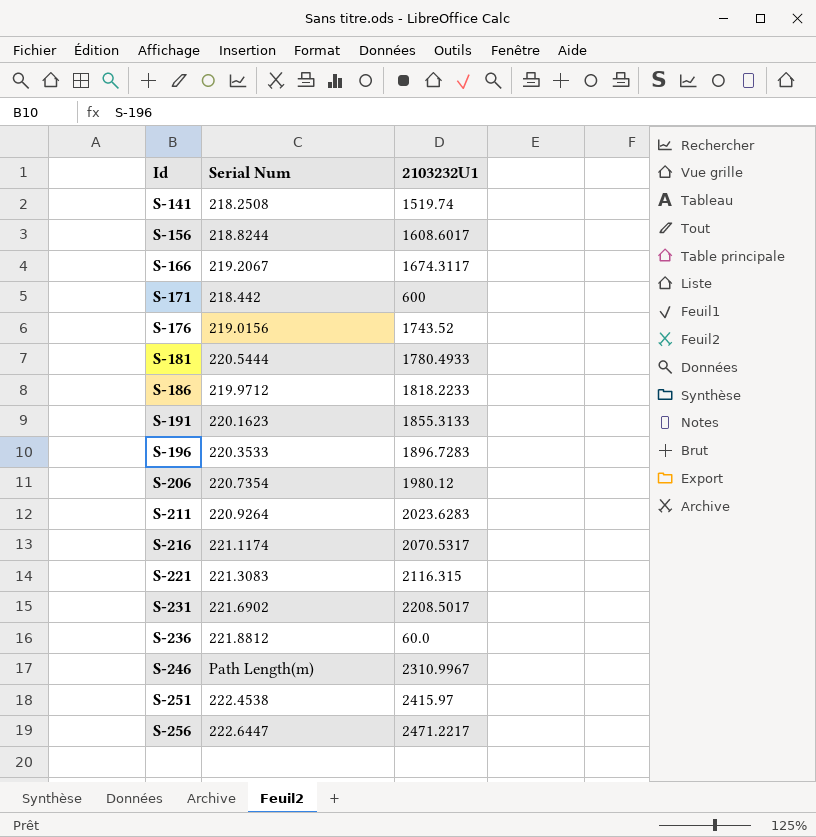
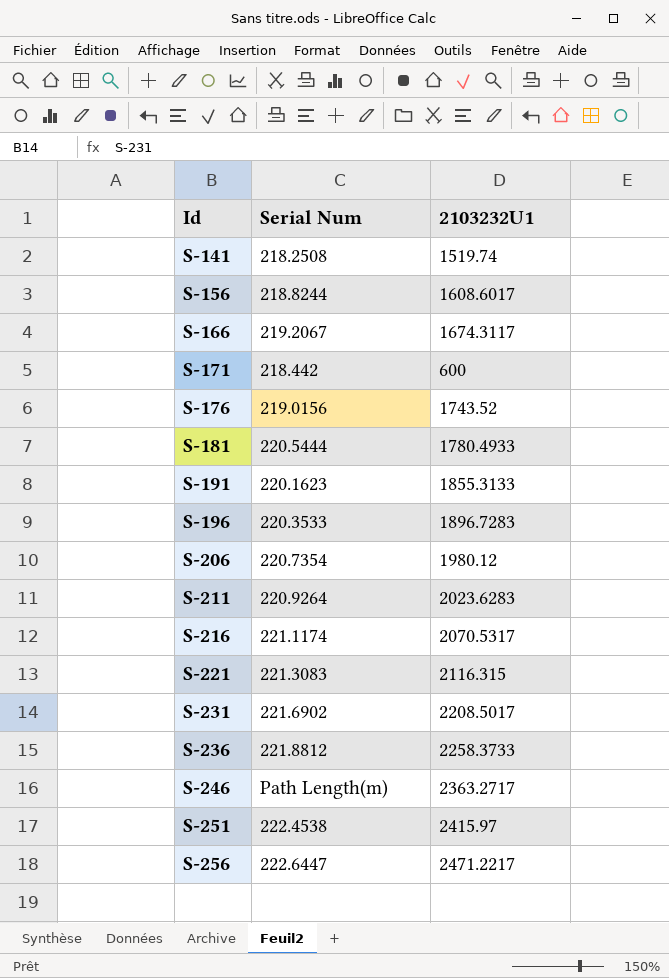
row S-186: 219.9712 | 1818.2233 -> none
S-236 | 2103232U1: 60.0 -> 2258.3733
S-246 | 2103232U1: 2310.9967 -> 2363.2717

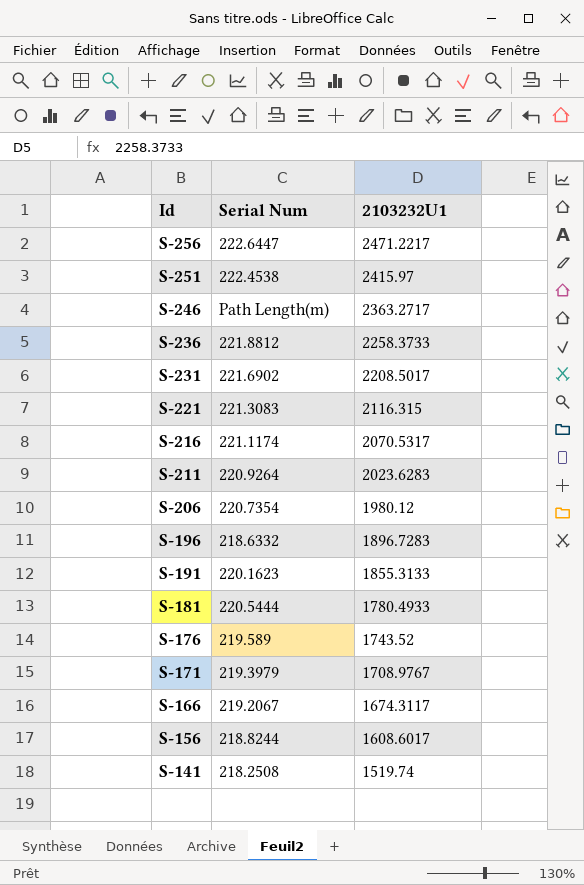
row order: Id ascending -> Id descending
S-196 | Serial Num: 220.3533 -> 218.6332
S-176 | Serial Num: 219.0156 -> 219.589
S-171 | Serial Num: 218.442 -> 219.3979
S-171 | 2103232U1: 600 -> 1708.9767

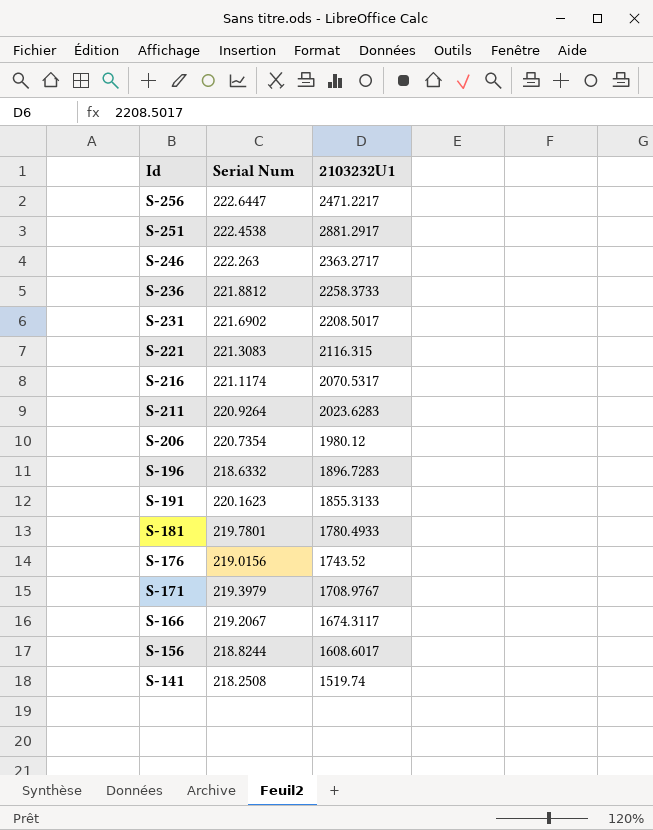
S-251 | 2103232U1: 2415.97 -> 2881.2917
S-246 | Serial Num: Path Length(m) -> 222.263
S-181 | Serial Num: 220.5444 -> 219.7801
S-176 | Serial Num: 219.589 -> 219.0156

